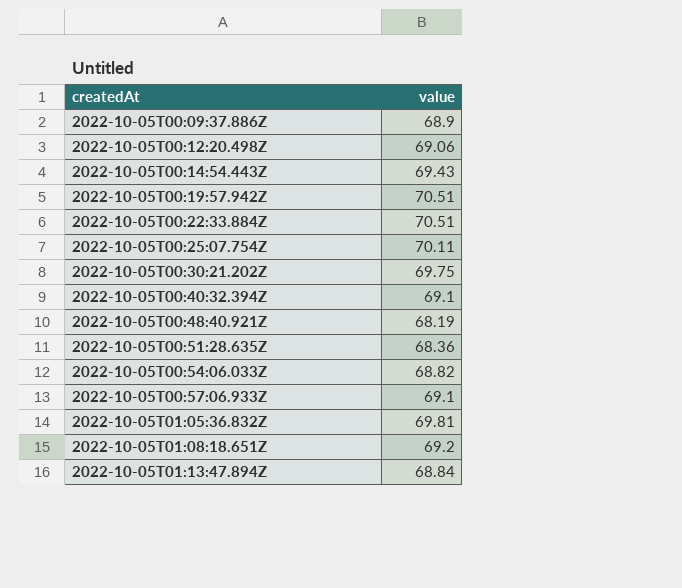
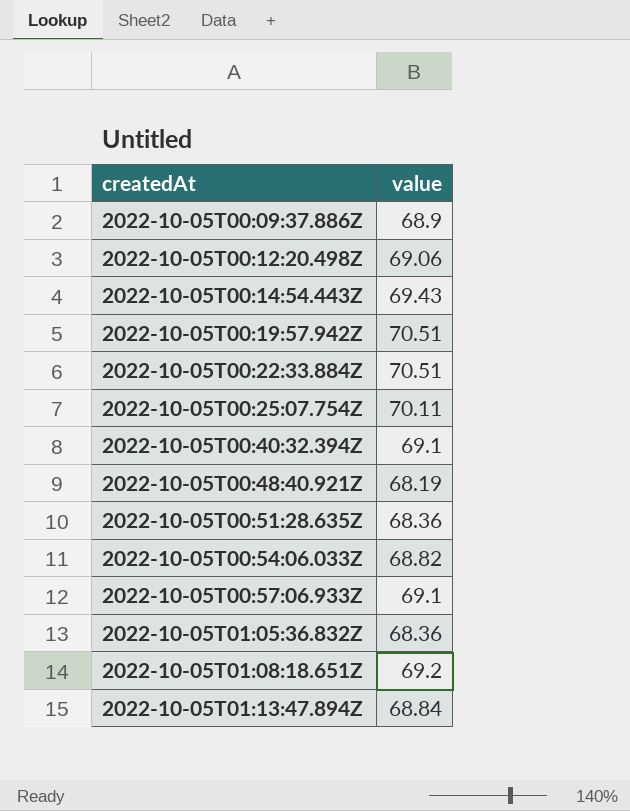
row 2022-10-05T00:30:21.202Z: 69.75 -> none
2022-10-05T01:05:36.832Z | value: 69.81 -> 68.36

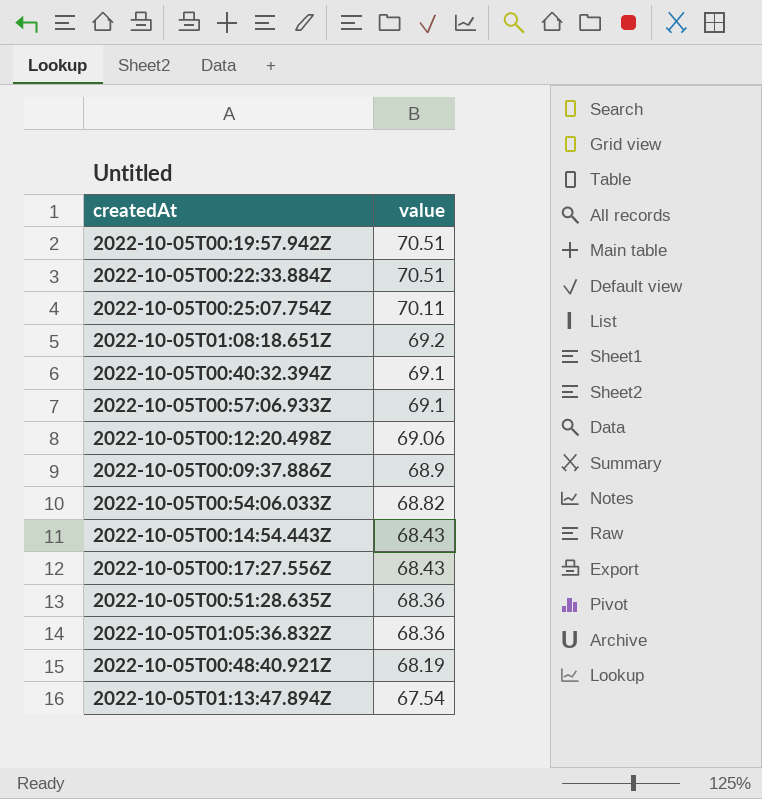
row order: createdAt ascending -> value descending
2022-10-05T00:14:54.443Z | value: 69.43 -> 68.43
row 2022-10-05T00:17:27.556Z: none -> 68.43
2022-10-05T01:13:47.894Z | value: 68.84 -> 67.54

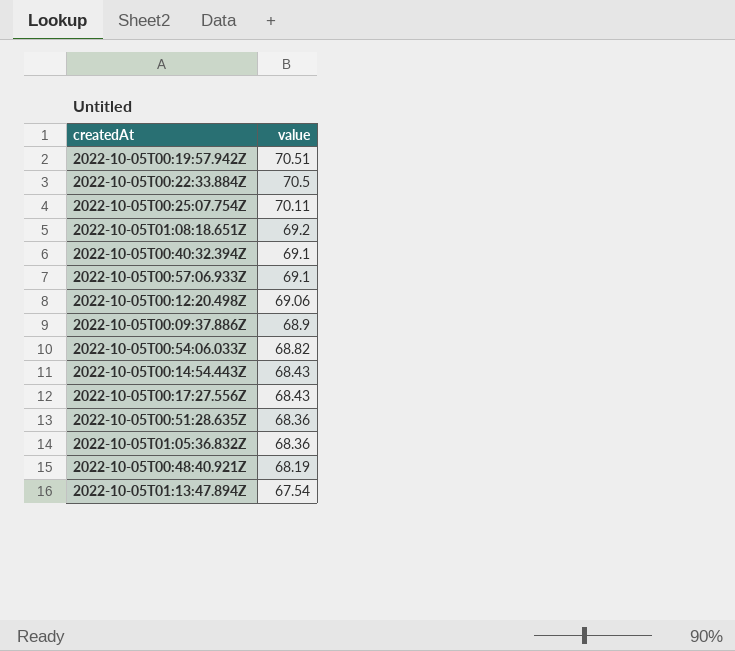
2022-10-05T00:22:33.884Z | value: 70.51 -> 70.5

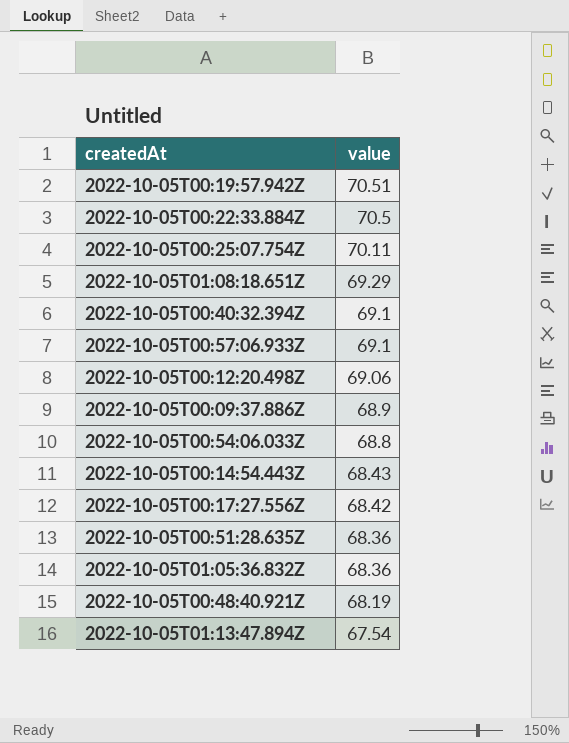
2022-10-05T01:08:18.651Z | value: 69.2 -> 69.29
2022-10-05T00:54:06.033Z | value: 68.82 -> 68.8
2022-10-05T00:17:27.556Z | value: 68.43 -> 68.42

